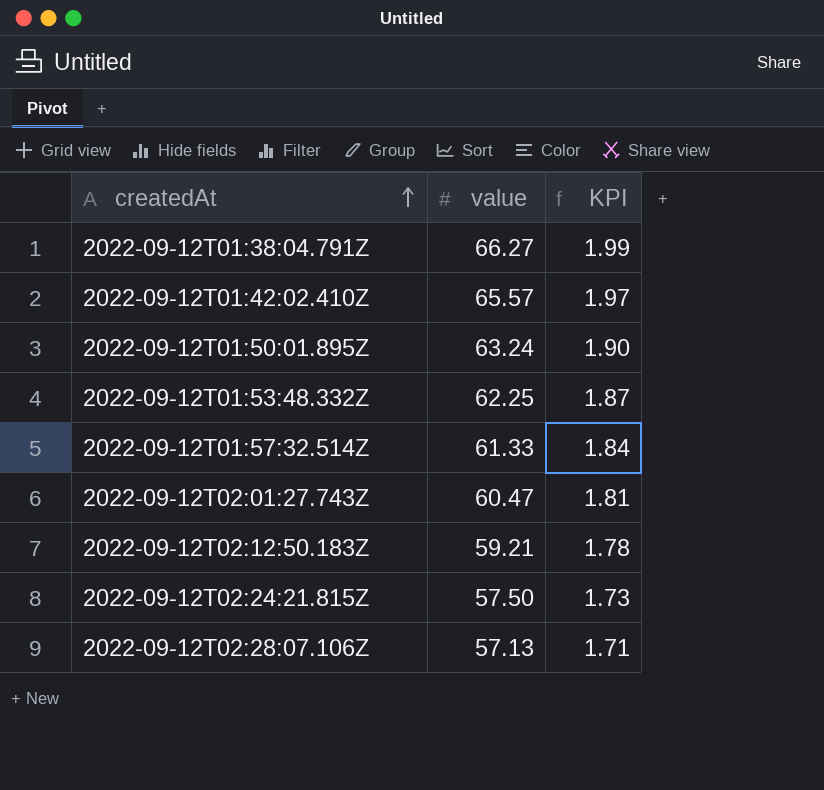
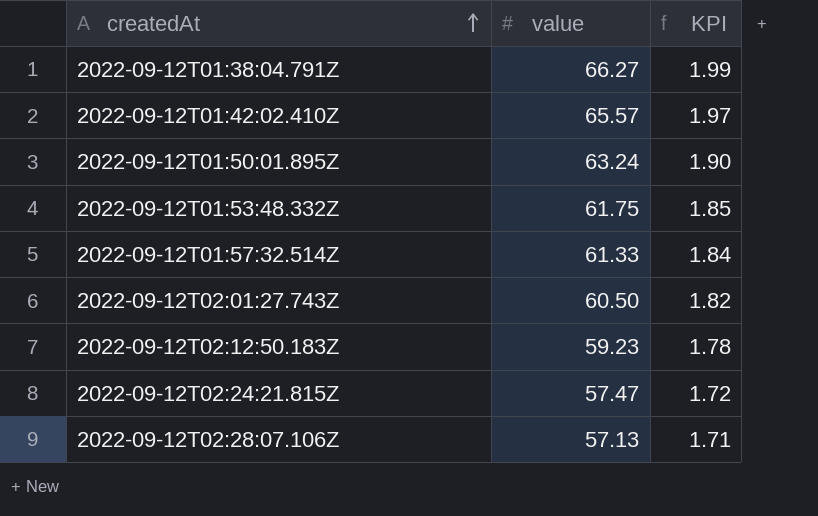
2022-09-12T01:53:48.332Z | value: 62.25 -> 61.75
2022-09-12T01:53:48.332Z | KPI: 1.87 -> 1.85
2022-09-12T02:01:27.743Z | value: 60.47 -> 60.50
2022-09-12T02:01:27.743Z | KPI: 1.81 -> 1.82
2022-09-12T02:12:50.183Z | value: 59.21 -> 59.23
2022-09-12T02:24:21.815Z | value: 57.50 -> 57.47
2022-09-12T02:24:21.815Z | KPI: 1.73 -> 1.72

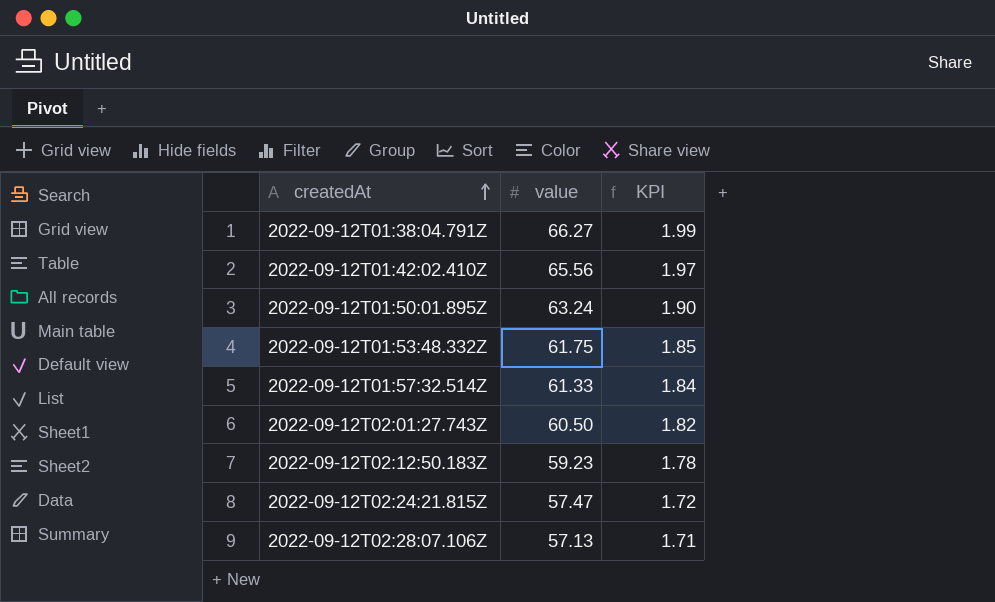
2022-09-12T01:42:02.410Z | value: 65.57 -> 65.56

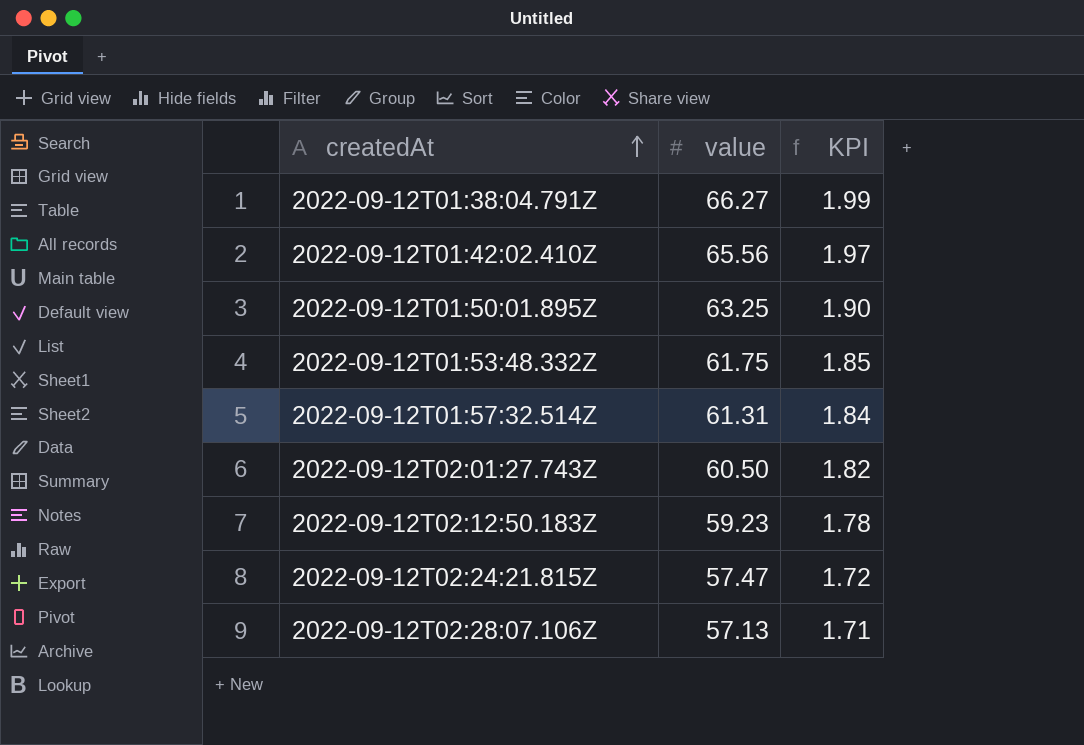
2022-09-12T01:50:01.895Z | value: 63.24 -> 63.25
2022-09-12T01:57:32.514Z | value: 61.33 -> 61.31

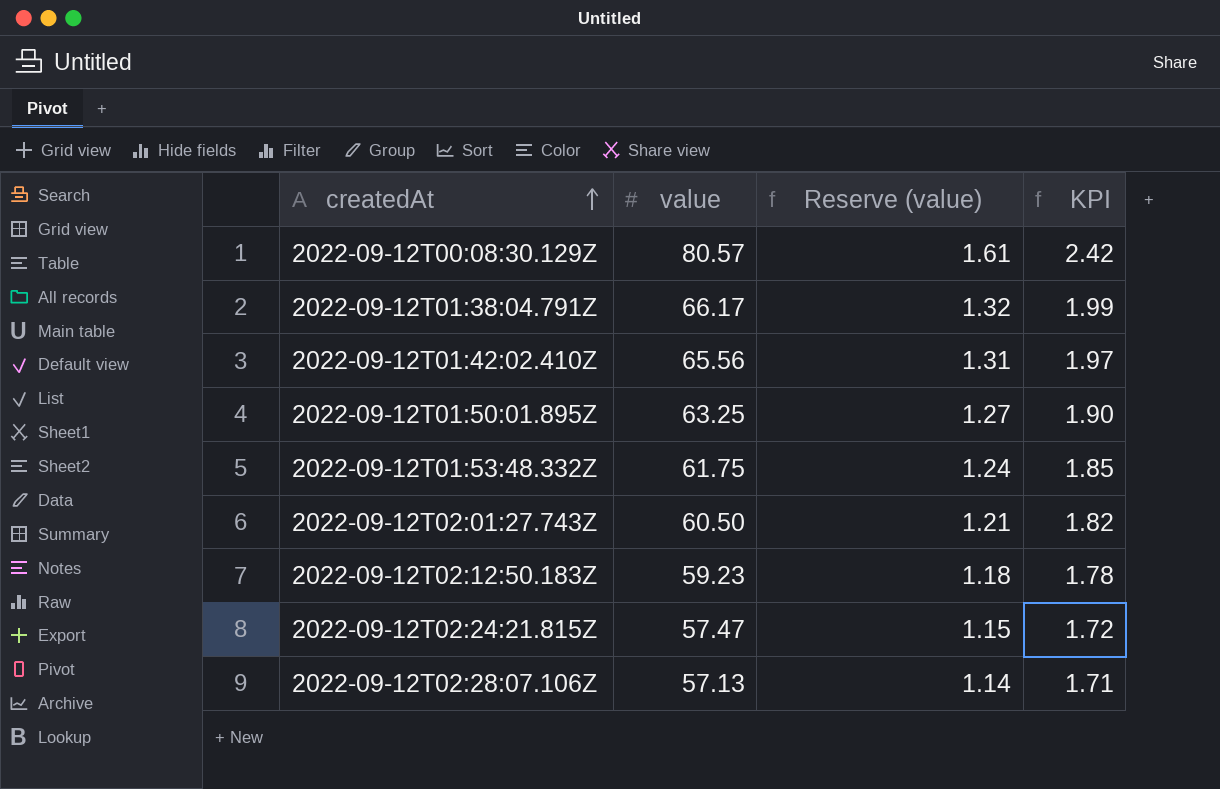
column Reserve (value) | formula: none -> [value] * 0.02
row 2022-09-12T01:57:32.514Z: 61.31 | 1.84 -> none
row 2022-09-12T00:08:30.129Z: none -> 80.57 | 1.61 | 2.42
2022-09-12T01:38:04.791Z | value: 66.27 -> 66.17

